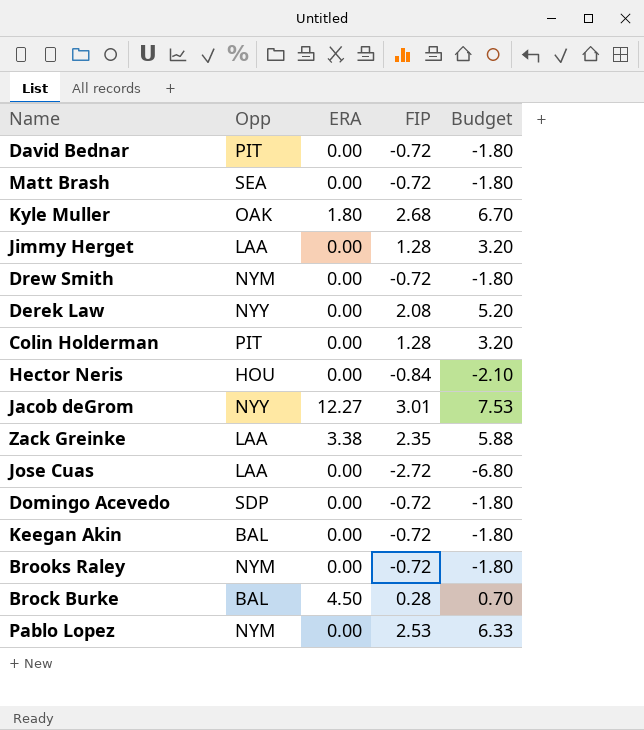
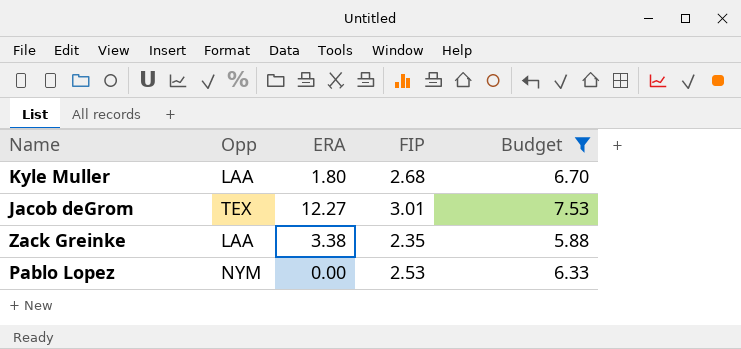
filter: none -> Budget >= 5.88
Kyle Muller | Opp: OAK -> LAA
Jacob deGrom | Opp: NYY -> TEX

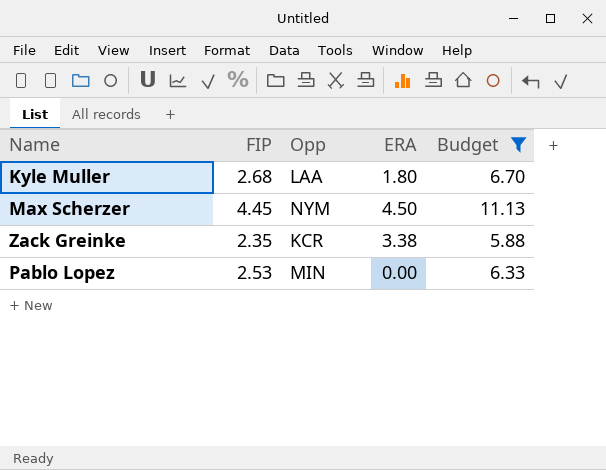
column FIP | position: 4 -> 2
row Jacob deGrom: TEX | 12.27 | 3.01 | 7.53 -> none
row Max Scherzer: none -> 4.45 | NYM | 4.50 | 11.13
Zack Greinke | Opp: LAA -> KCR
Pablo Lopez | Opp: NYM -> MIN

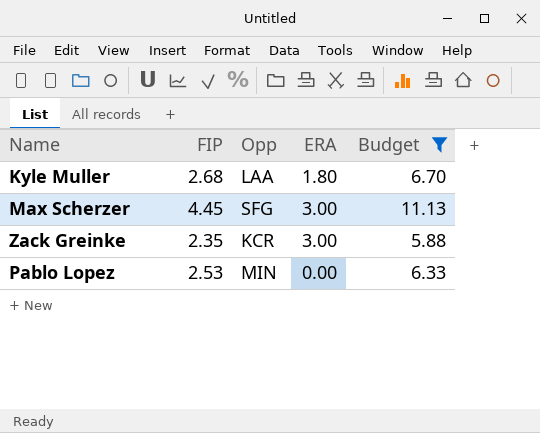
Max Scherzer | Opp: NYM -> SFG
Max Scherzer | ERA: 4.50 -> 3.00
Zack Greinke | ERA: 3.38 -> 3.00

